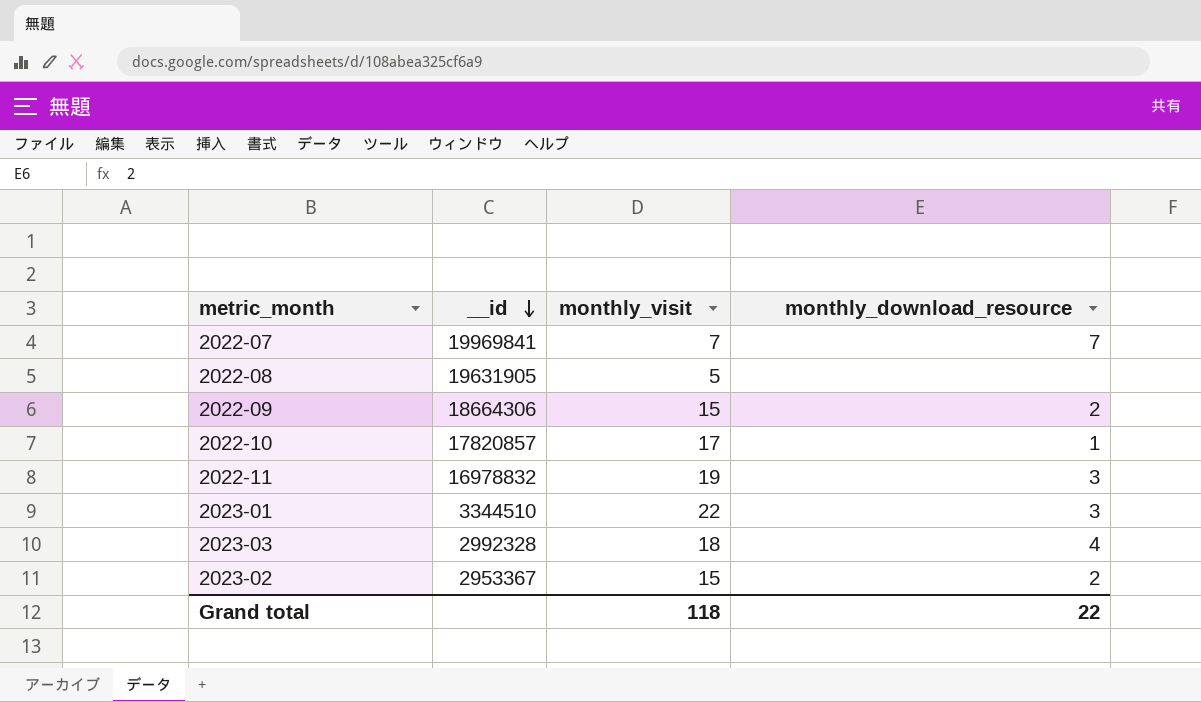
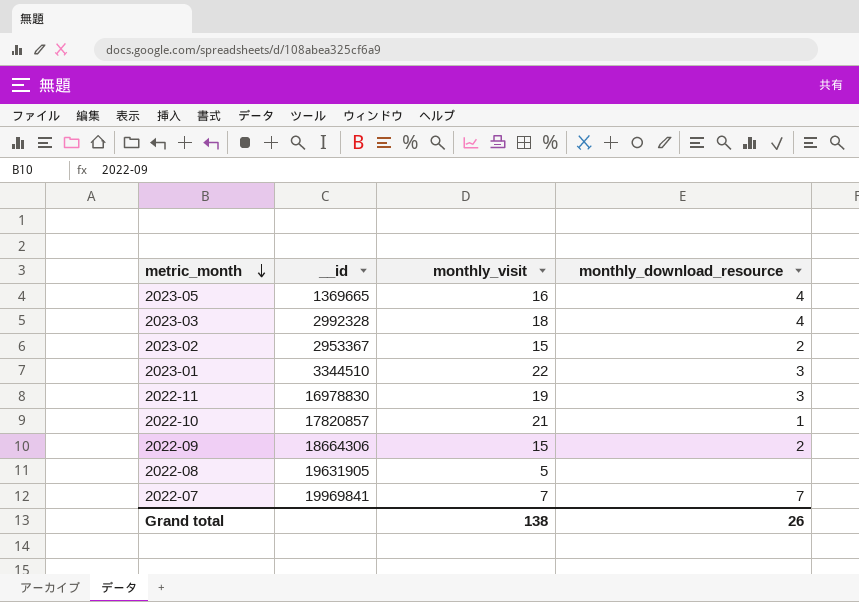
row order: __id descending -> metric_month descending
row 2023-05: none -> 1369665 | 16 | 4
2022-11 | __id: 16978832 -> 16978830
2022-10 | monthly_visit: 17 -> 21
Grand total | monthly_visit: 118 -> 138
Grand total | monthly_download_resource: 22 -> 26

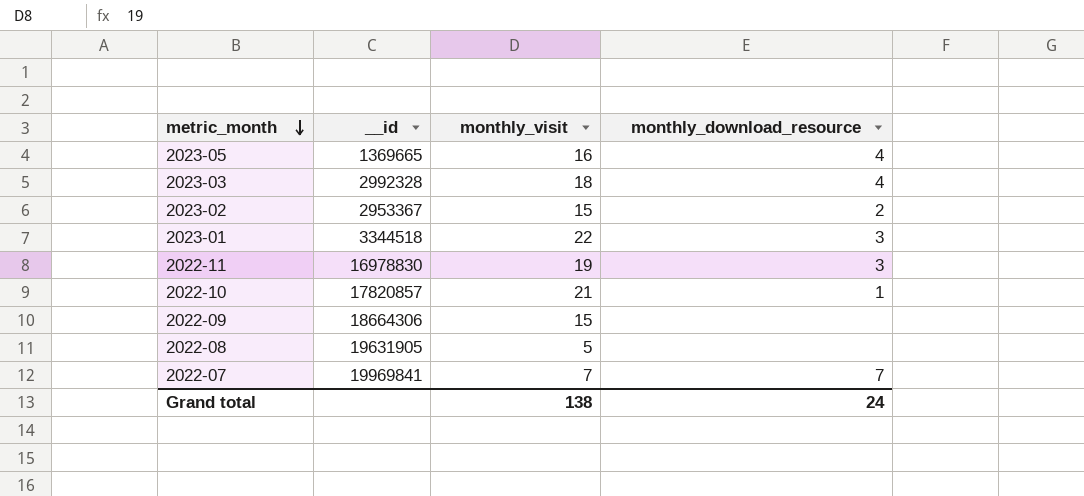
2023-01 | __id: 3344510 -> 3344518
2022-09 | monthly_download_resource: 2 -> none
Grand total | monthly_download_resource: 26 -> 24

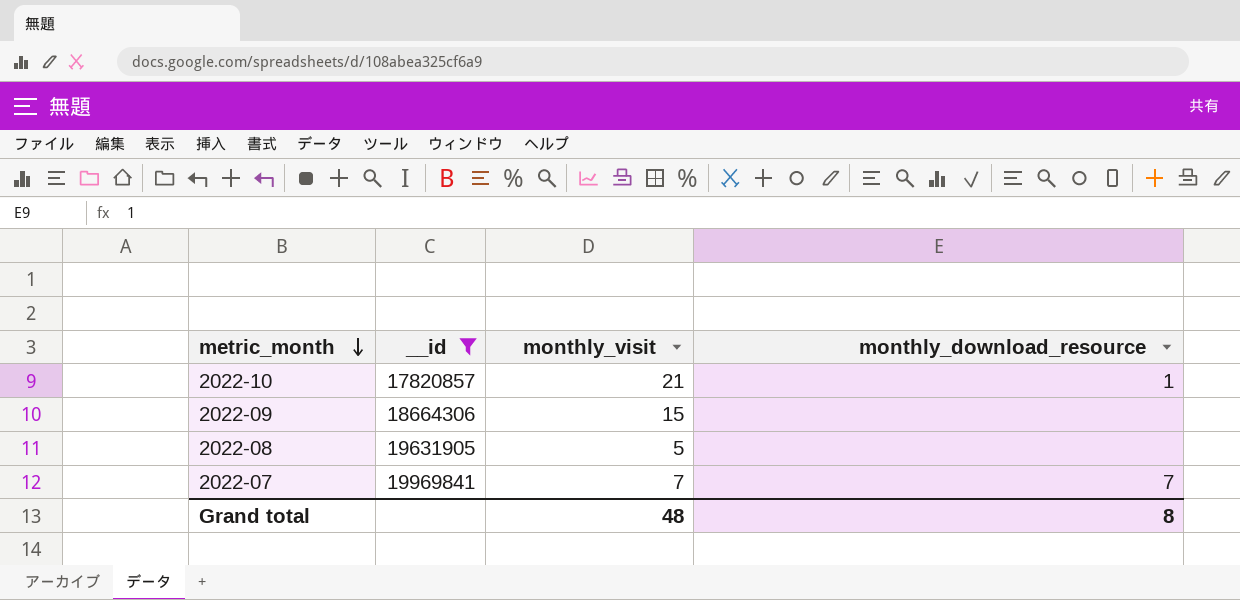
filter: none -> __id >= 17820857
Grand total | monthly_visit: 138 -> 48
Grand total | monthly_download_resource: 24 -> 8

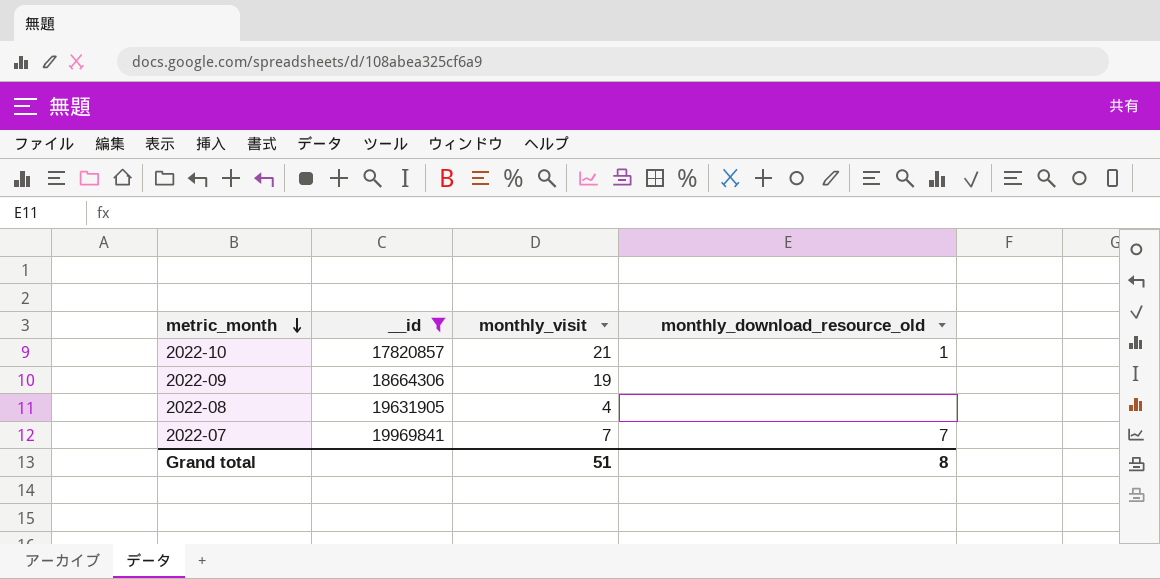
column name: monthly_download_resource -> monthly_download_resource_old
2022-09 | monthly_visit: 15 -> 19
2022-08 | monthly_visit: 5 -> 4
Grand total | monthly_visit: 48 -> 51

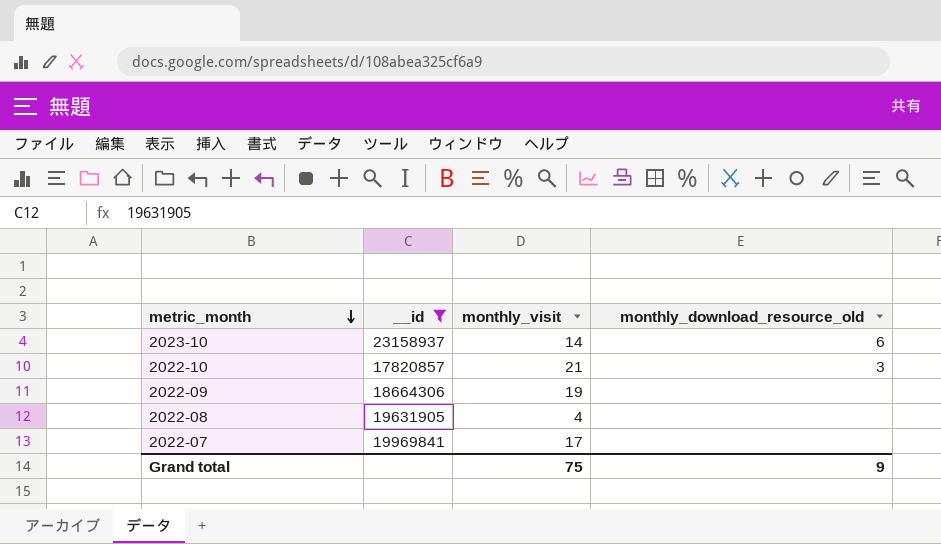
row 2023-10: none -> 23158937 | 14 | 6
2022-10 | monthly_download_resource_old: 1 -> 3
2022-07 | monthly_visit: 7 -> 17
2022-07 | monthly_download_resource_old: 7 -> none
Grand total | monthly_visit: 51 -> 75
Grand total | monthly_download_resource_old: 8 -> 9

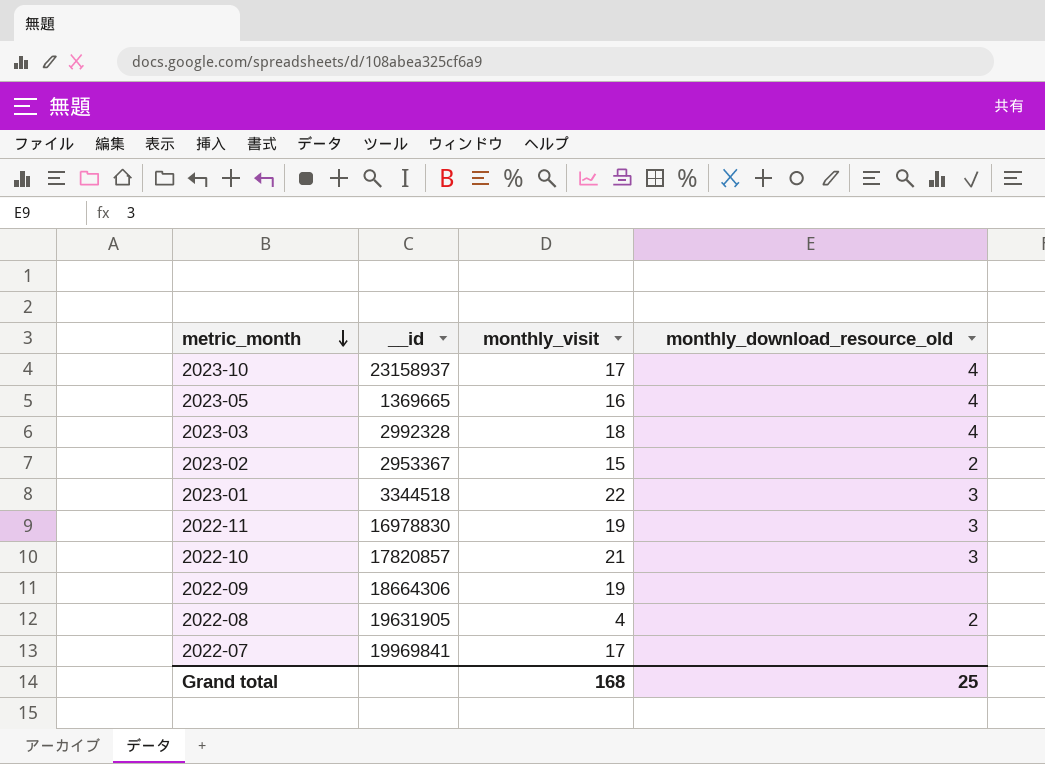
filter: __id >= 17820857 -> none
2023-10 | monthly_visit: 14 -> 17
2023-10 | monthly_download_resource_old: 6 -> 4
2022-08 | monthly_download_resource_old: none -> 2
Grand total | monthly_visit: 75 -> 168
Grand total | monthly_download_resource_old: 9 -> 25

